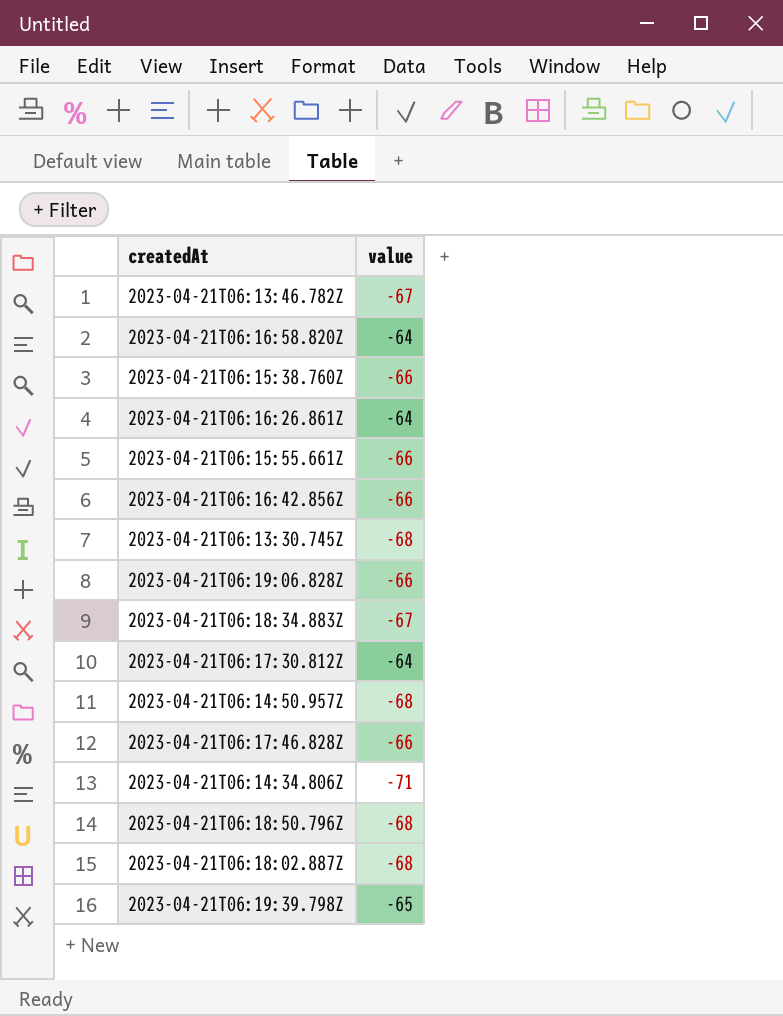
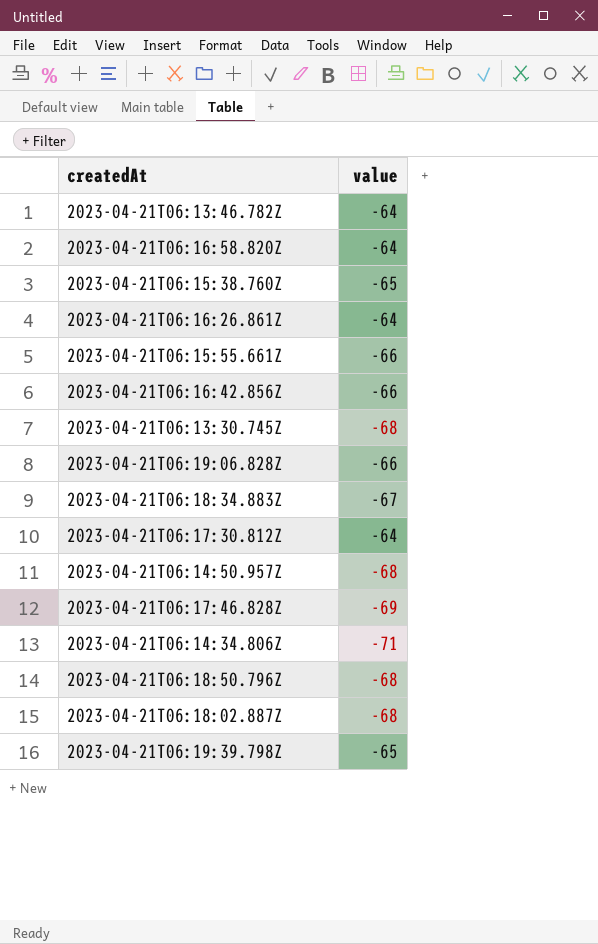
2023-04-21T06:13:46.782Z | value: -67 -> -64
2023-04-21T06:15:38.760Z | value: -66 -> -65
2023-04-21T06:17:46.828Z | value: -66 -> -69

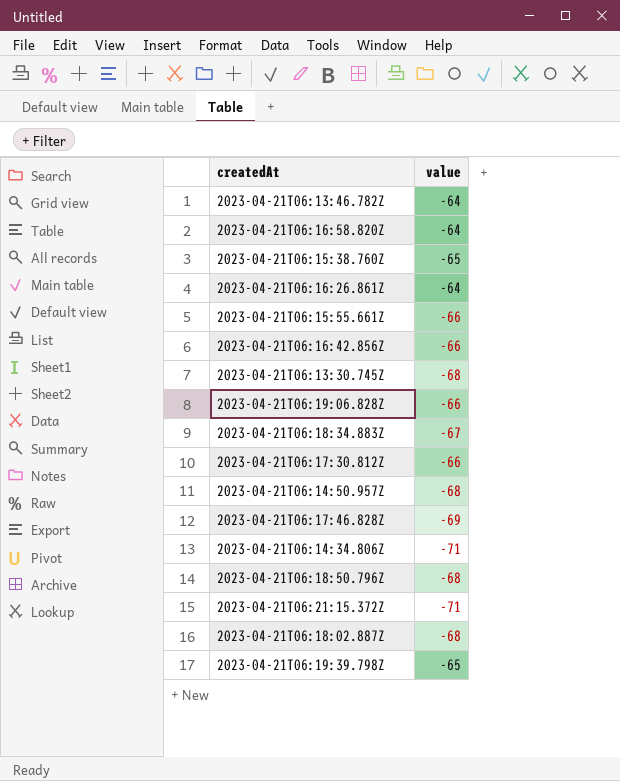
2023-04-21T06:17:30.812Z | value: -64 -> -66
row 2023-04-21T06:21:15.372Z: none -> -71

